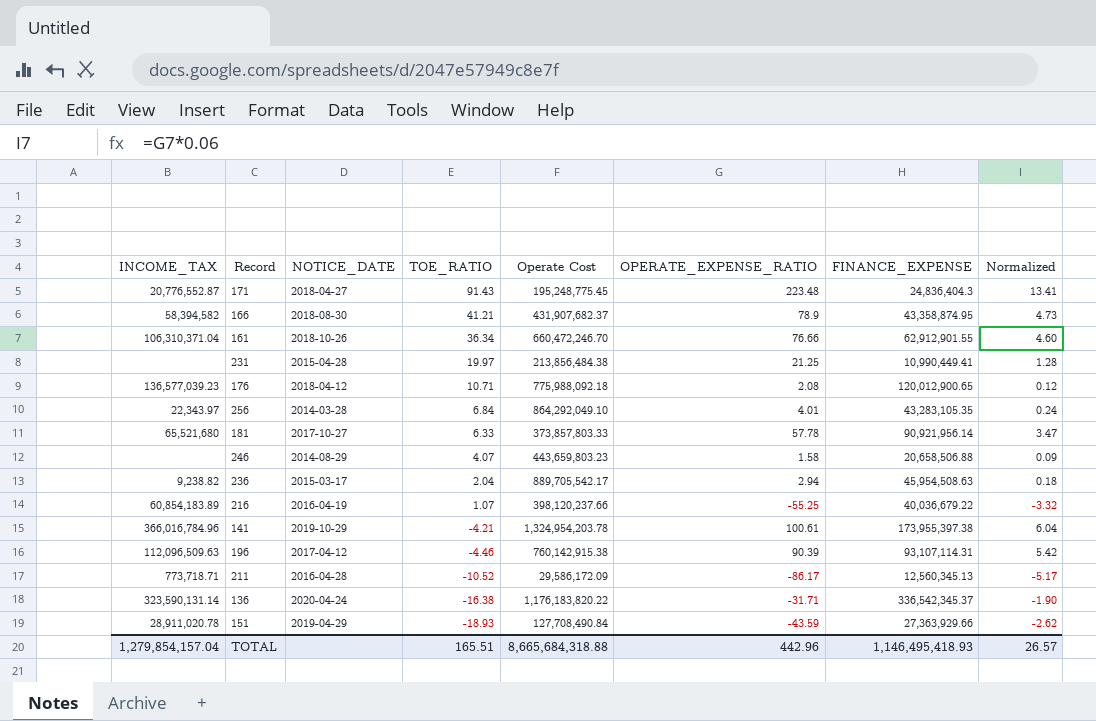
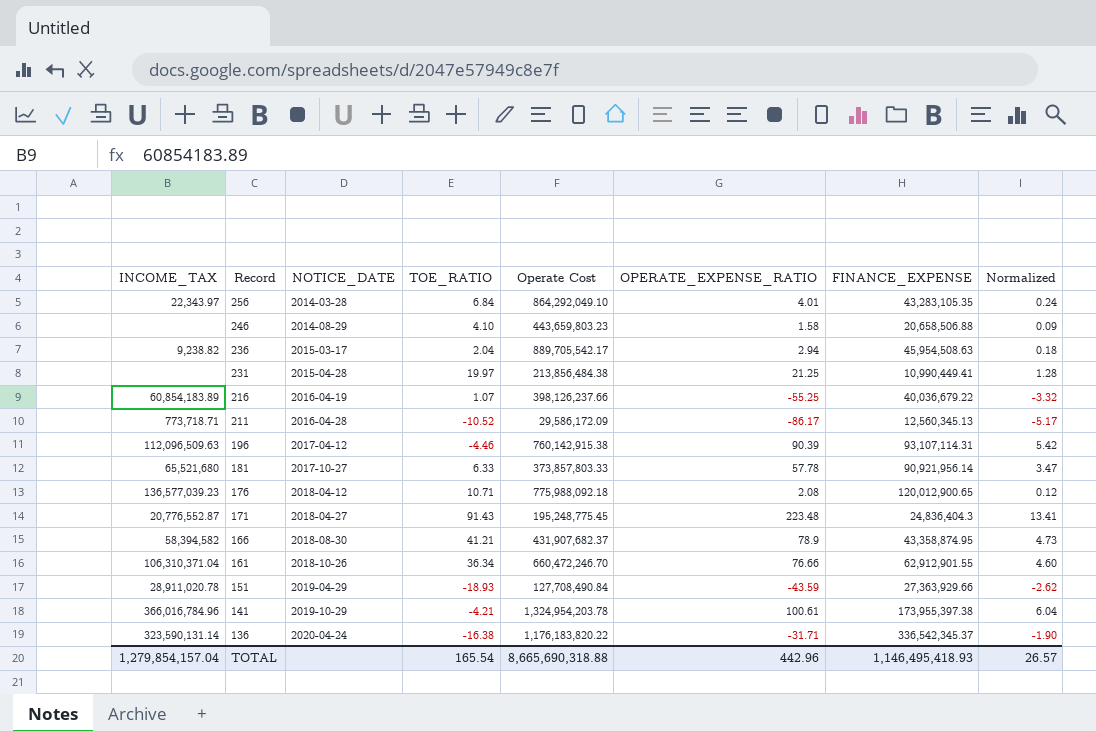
row order: TOE_RATIO descending -> Record descending
246 | TOE_RATIO: 4.07 -> 4.10
216 | Operate Cost: 398,120,237.66 -> 398,126,237.66
TOTAL | TOE_RATIO: 165.51 -> 165.54
TOTAL | Operate Cost: 8,665,684,318.88 -> 8,665,690,318.88

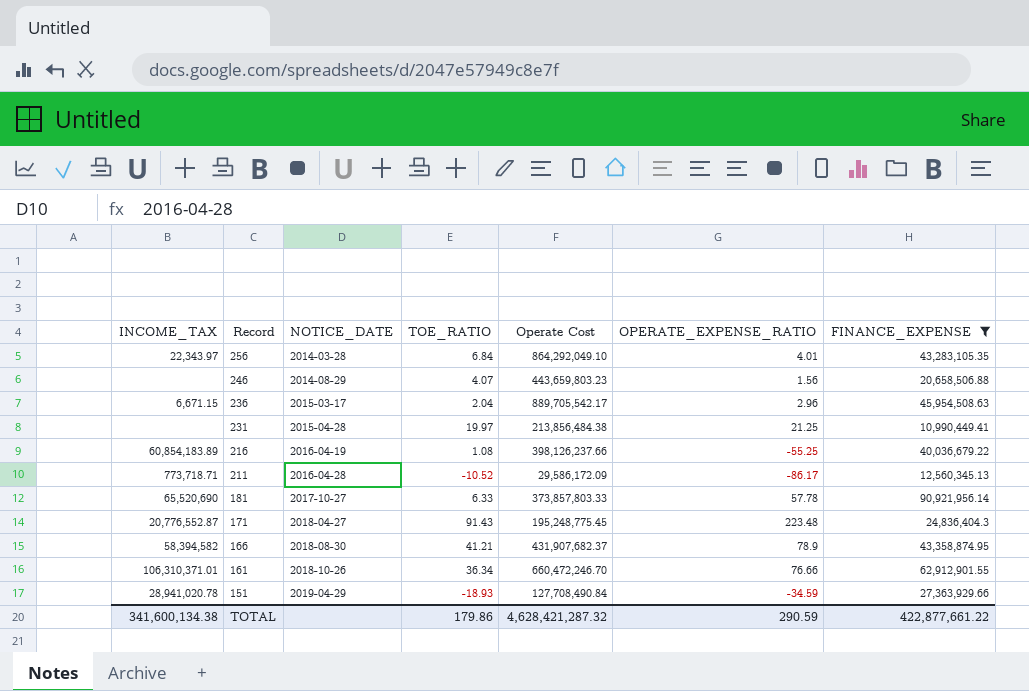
filter: none -> FINANCE_EXPENSE <= 90,921,956.14
column Normalized | formula: [OPERATE_EXPENSE_RATIO] * 0.06 -> none
246 | TOE_RATIO: 4.10 -> 4.07
246 | OPERATE_EXPENSE_RATIO: 1.58 -> 1.56
236 | INCOME_TAX: 9,238.82 -> 6,671.15
236 | OPERATE_EXPENSE_RATIO: 2.94 -> 2.96
216 | TOE_RATIO: 1.07 -> 1.08
181 | INCOME_TAX: 65,521,680 -> 65,520,690
161 | INCOME_TAX: 106,310,371.04 -> 106,310,371.01
151 | INCOME_TAX: 28,911,020.78 -> 28,941,020.78
151 | OPERATE_EXPENSE_RATIO: -43.59 -> -34.59
TOTAL | INCOME_TAX: 1,279,854,157.04 -> 341,600,134.38
TOTAL | TOE_RATIO: 165.54 -> 179.86
TOTAL | Operate Cost: 8,665,690,318.88 -> 4,628,421,287.32
TOTAL | OPERATE_EXPENSE_RATIO: 442.96 -> 290.59
TOTAL | FINANCE_EXPENSE: 1,146,495,418.93 -> 422,877,661.22

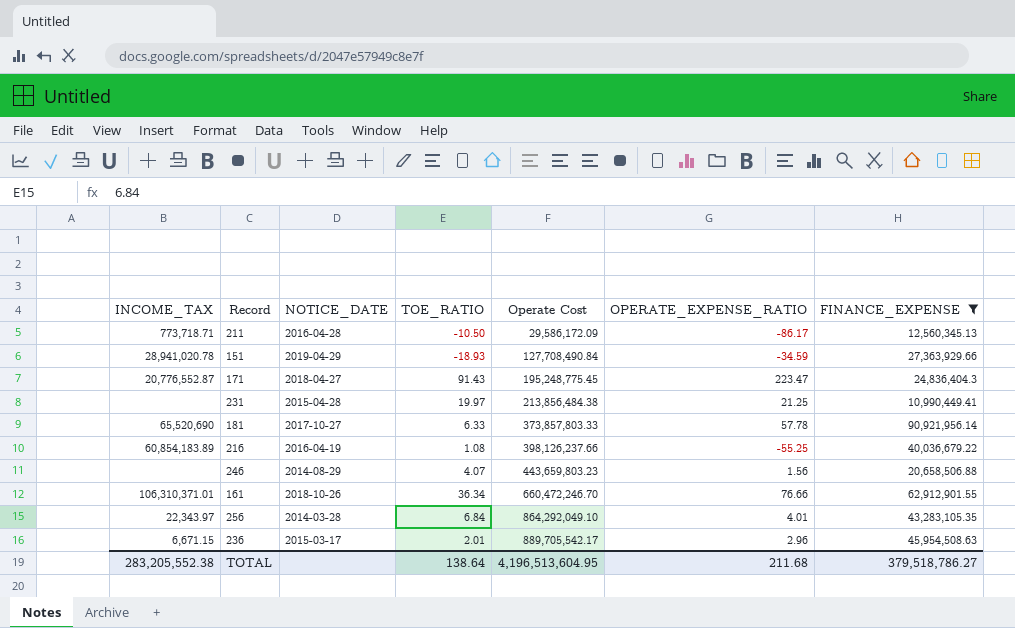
row order: Record descending -> Operate Cost ascending
row 166: 58,394,582 | 2018-08-30 | 41.21 | 431,907,682.37 | 78.9 | 43,358,874.95 -> none
211 | TOE_RATIO: -10.52 -> -10.50
171 | OPERATE_EXPENSE_RATIO: 223.48 -> 223.47
236 | TOE_RATIO: 2.04 -> 2.01
TOTAL | INCOME_TAX: 341,600,134.38 -> 283,205,552.38
TOTAL | TOE_RATIO: 179.86 -> 138.64
TOTAL | Operate Cost: 4,628,421,287.32 -> 4,196,513,604.95
TOTAL | OPERATE_EXPENSE_RATIO: 290.59 -> 211.68
TOTAL | FINANCE_EXPENSE: 422,877,661.22 -> 379,518,786.27

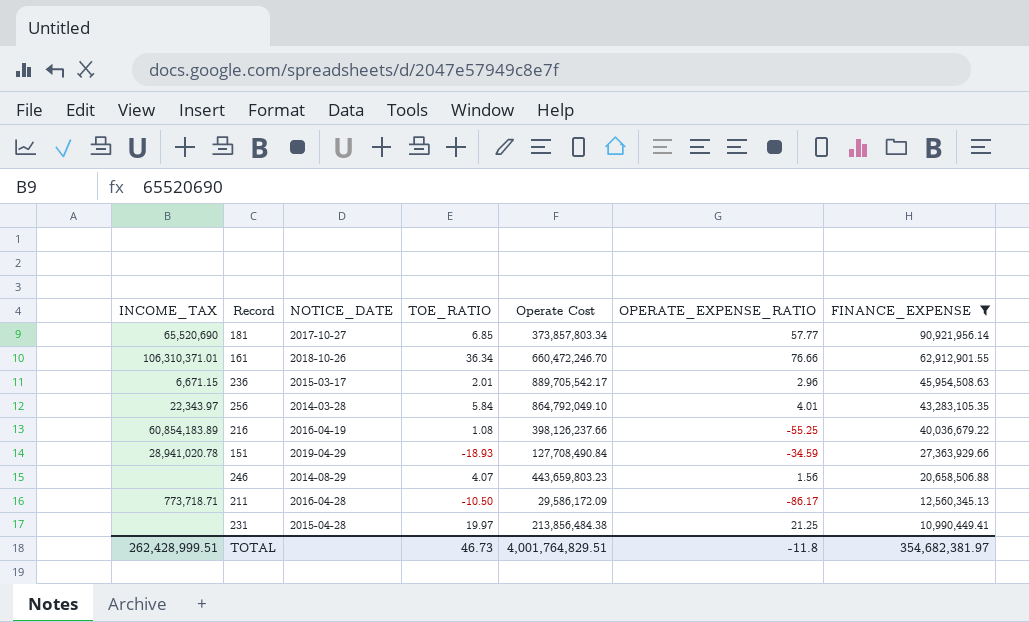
row order: Operate Cost ascending -> FINANCE_EXPENSE descending
row 171: 20,776,552.87 | 2018-04-27 | 91.43 | 195,248,775.45 | 223.47 | 24,836,404.3 -> none
181 | TOE_RATIO: 6.33 -> 6.85
181 | Operate Cost: 373,857,803.33 -> 373,857,803.34
181 | OPERATE_EXPENSE_RATIO: 57.78 -> 57.77
256 | TOE_RATIO: 6.84 -> 5.84
256 | Operate Cost: 864,292,049.10 -> 864,792,049.10
TOTAL | INCOME_TAX: 283,205,552.38 -> 262,428,999.51
TOTAL | TOE_RATIO: 138.64 -> 46.73
TOTAL | Operate Cost: 4,196,513,604.95 -> 4,001,764,829.51
TOTAL | OPERATE_EXPENSE_RATIO: 211.68 -> -11.8
TOTAL | FINANCE_EXPENSE: 379,518,786.27 -> 354,682,381.97

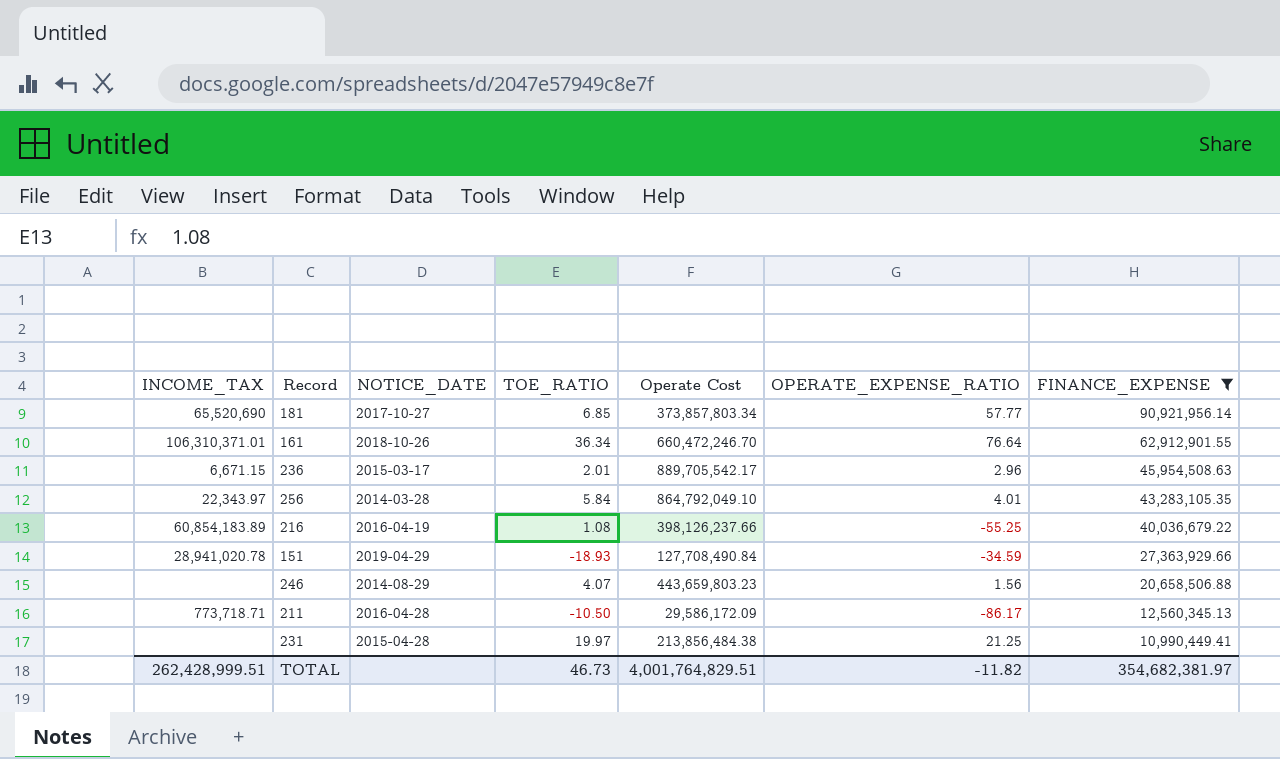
161 | OPERATE_EXPENSE_RATIO: 76.66 -> 76.64
TOTAL | OPERATE_EXPENSE_RATIO: -11.8 -> -11.82

